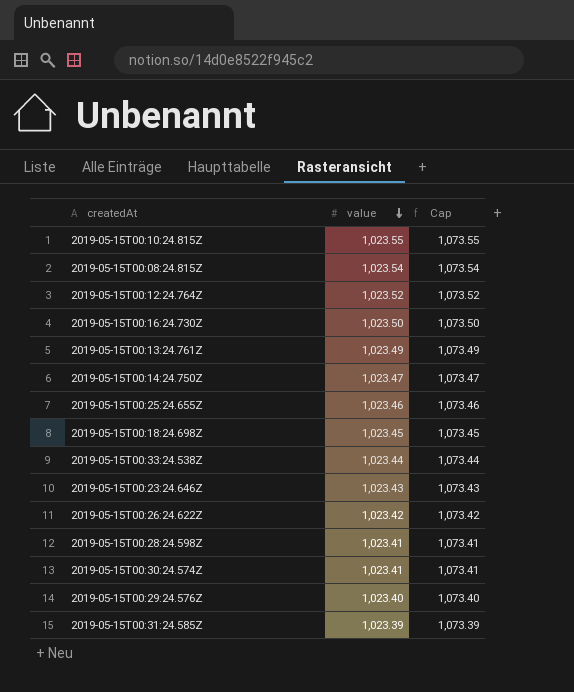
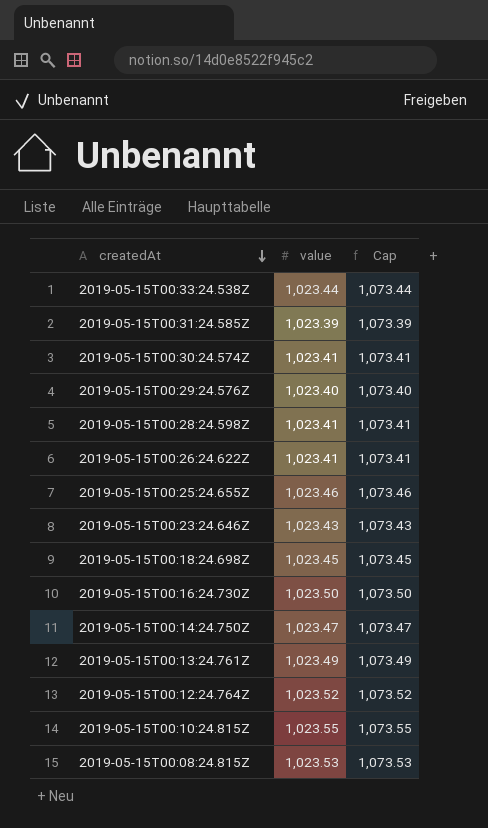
row order: value descending -> createdAt descending
2019-05-15T00:26:24.622Z | value: 1,023.42 -> 1,023.41
2019-05-15T00:26:24.622Z | Cap: 1,073.42 -> 1,073.41
2019-05-15T00:08:24.815Z | value: 1,023.54 -> 1,023.53
2019-05-15T00:08:24.815Z | Cap: 1,073.54 -> 1,073.53

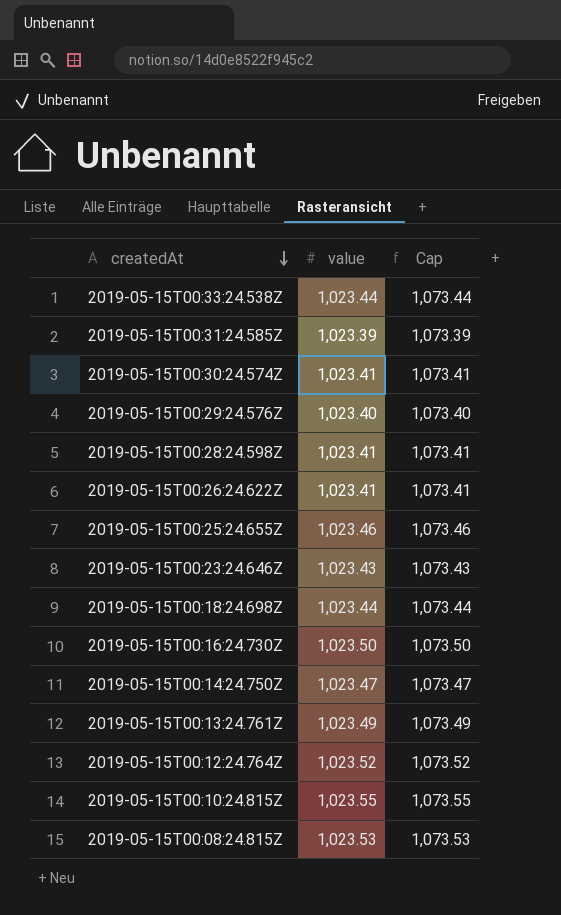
2019-05-15T00:18:24.698Z | value: 1,023.45 -> 1,023.44
2019-05-15T00:18:24.698Z | Cap: 1,073.45 -> 1,073.44

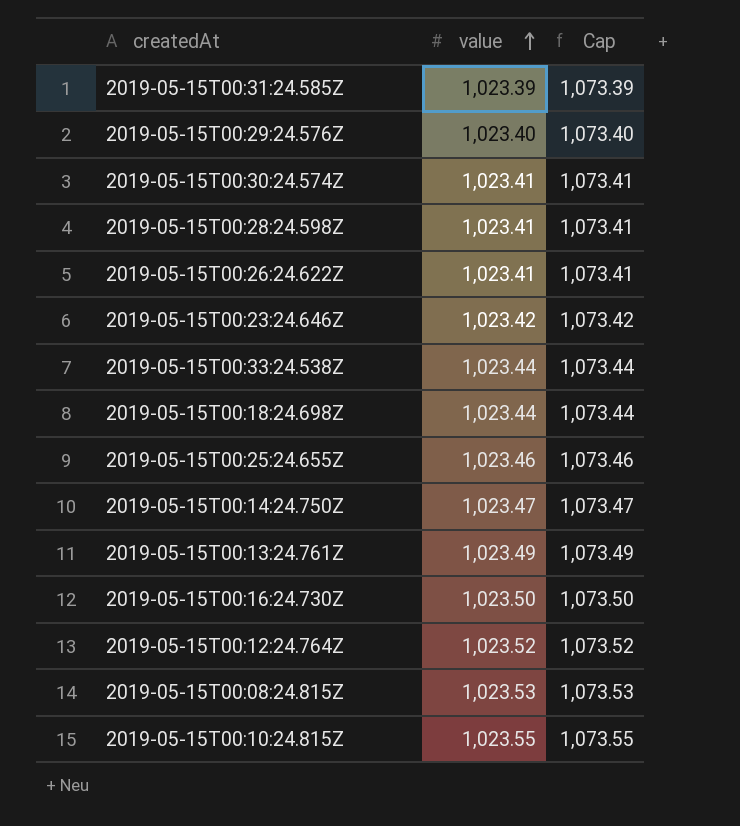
row order: createdAt descending -> value ascending
2019-05-15T00:23:24.646Z | value: 1,023.43 -> 1,023.42
2019-05-15T00:23:24.646Z | Cap: 1,073.43 -> 1,073.42

